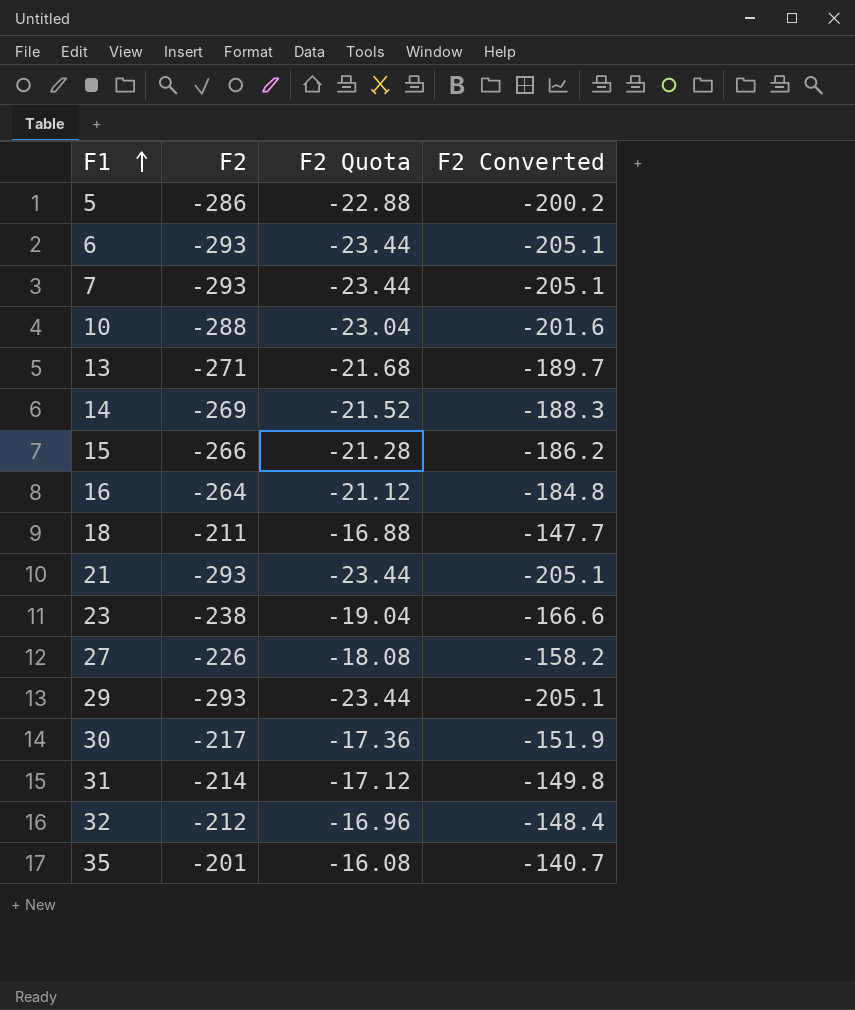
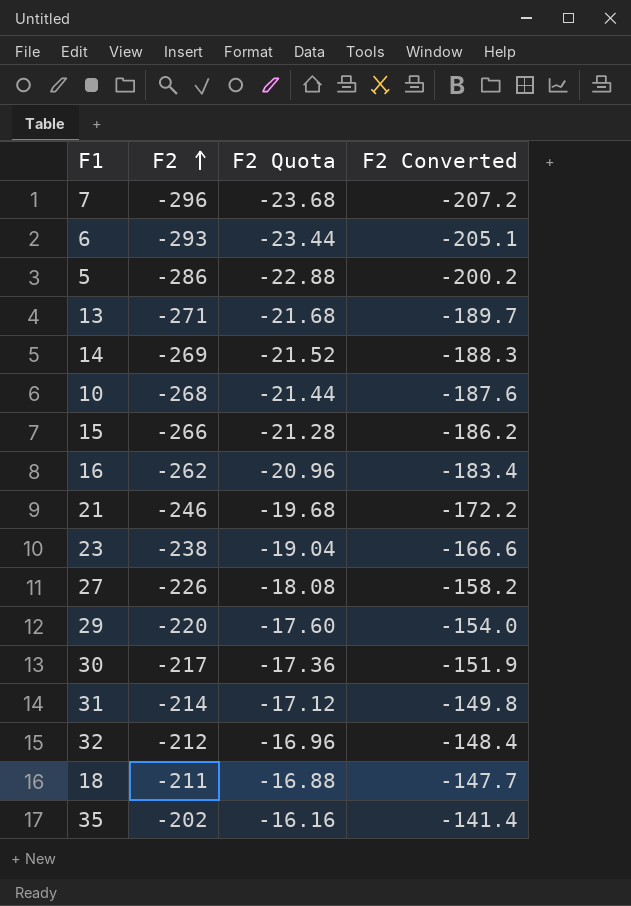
row order: F1 ascending -> F2 ascending
7 | F2: -293 -> -296
7 | F2 Quota: -23.44 -> -23.68
7 | F2 Converted: -205.1 -> -207.2
10 | F2: -288 -> -268
10 | F2 Quota: -23.04 -> -21.44
10 | F2 Converted: -201.6 -> -187.6
16 | F2: -264 -> -262
16 | F2 Quota: -21.12 -> -20.96
16 | F2 Converted: -184.8 -> -183.4
21 | F2: -293 -> -246
21 | F2 Quota: -23.44 -> -19.68
21 | F2 Converted: -205.1 -> -172.2
29 | F2: -293 -> -220
29 | F2 Quota: -23.44 -> -17.60
29 | F2 Converted: -205.1 -> -154.0
35 | F2: -201 -> -202
35 | F2 Quota: -16.08 -> -16.16
35 | F2 Converted: -140.7 -> -141.4

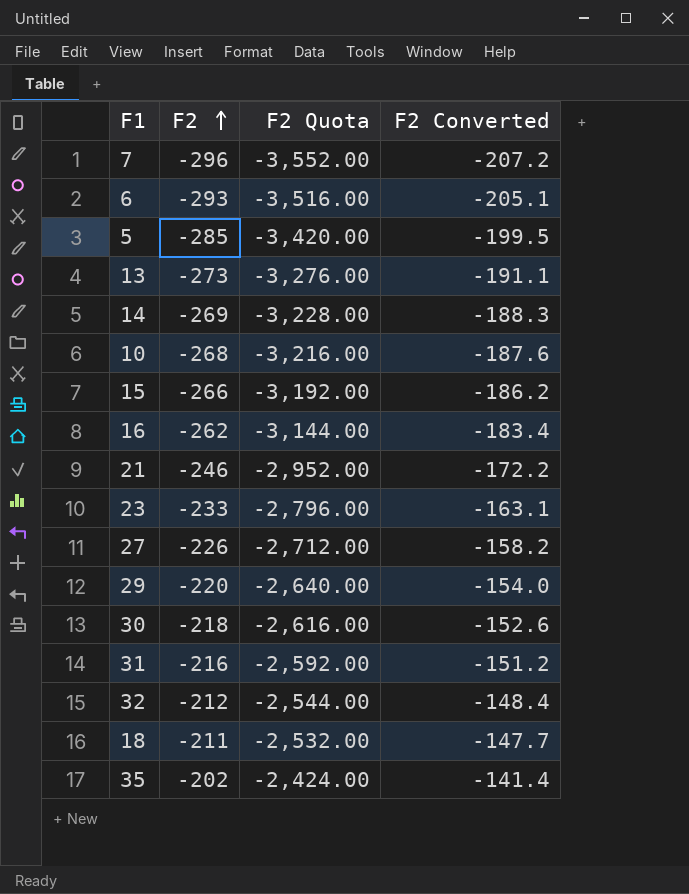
column F2 Quota | formula: [F2] * 0.08 -> [F2] * 12
5 | F2: -286 -> -285
5 | F2 Converted: -200.2 -> -199.5
13 | F2: -271 -> -273
13 | F2 Converted: -189.7 -> -191.1
23 | F2: -238 -> -233
23 | F2 Converted: -166.6 -> -163.1
30 | F2: -217 -> -218
30 | F2 Converted: -151.9 -> -152.6
31 | F2: -214 -> -216
31 | F2 Converted: -149.8 -> -151.2

